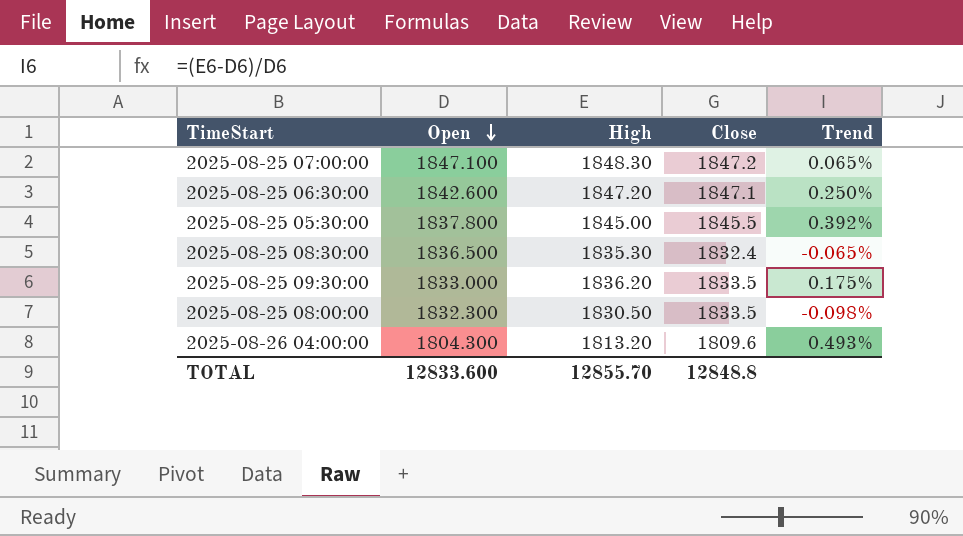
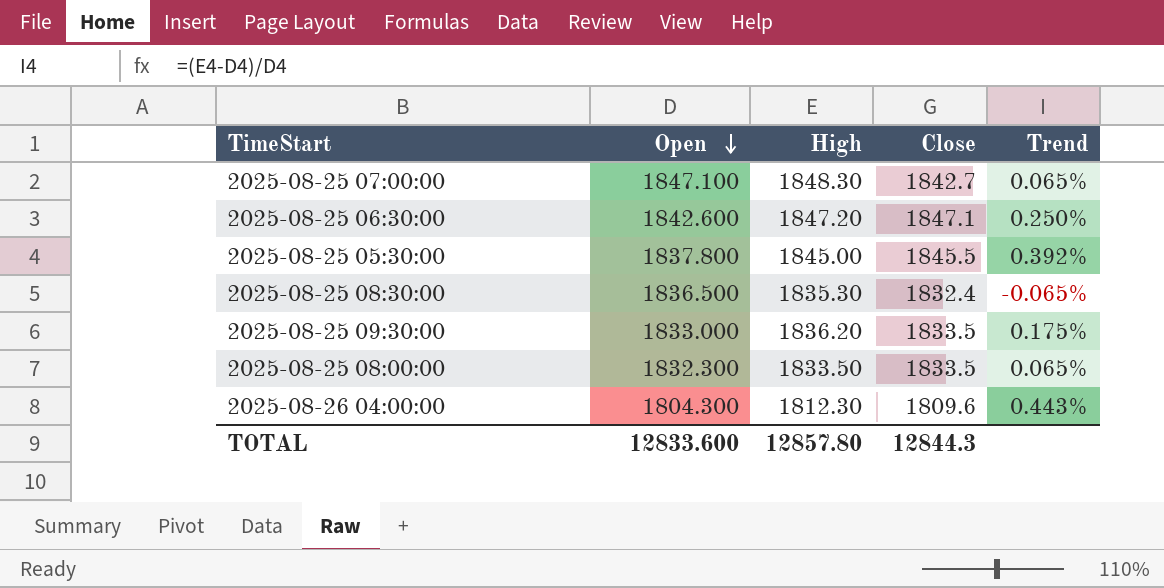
2025-08-25 07:00:00 | Close: 1847.2 -> 1842.7
2025-08-25 08:00:00 | High: 1830.50 -> 1833.50
2025-08-25 08:00:00 | Trend: -0.098% -> 0.065%
2025-08-26 04:00:00 | High: 1813.20 -> 1812.30
2025-08-26 04:00:00 | Trend: 0.493% -> 0.443%
TOTAL | High: 12855.70 -> 12857.80
TOTAL | Close: 12848.8 -> 12844.3

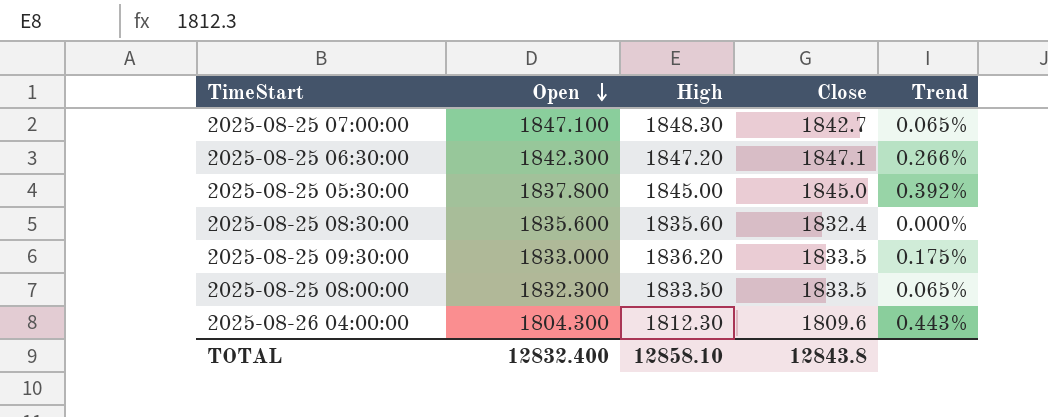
2025-08-25 06:30:00 | Open: 1842.600 -> 1842.300
2025-08-25 06:30:00 | Trend: 0.250% -> 0.266%
2025-08-25 05:30:00 | Close: 1845.5 -> 1845.0
2025-08-25 08:30:00 | Open: 1836.500 -> 1835.600
2025-08-25 08:30:00 | High: 1835.30 -> 1835.60
2025-08-25 08:30:00 | Trend: -0.065% -> 0.000%
TOTAL | Open: 12833.600 -> 12832.400
TOTAL | High: 12857.80 -> 12858.10
TOTAL | Close: 12844.3 -> 12843.8

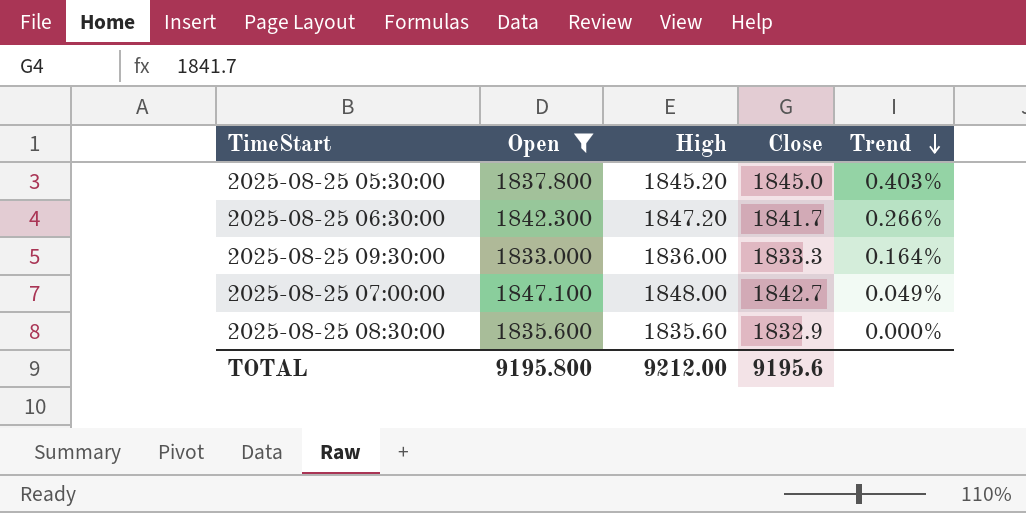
filter: none -> Open >= 1833.000
row order: Open descending -> Trend descending
2025-08-25 05:30:00 | High: 1845.00 -> 1845.20
2025-08-25 05:30:00 | Trend: 0.392% -> 0.403%
2025-08-25 06:30:00 | Close: 1847.1 -> 1841.7
2025-08-25 09:30:00 | High: 1836.20 -> 1836.00
2025-08-25 09:30:00 | Close: 1833.5 -> 1833.3
2025-08-25 09:30:00 | Trend: 0.175% -> 0.164%
2025-08-25 07:00:00 | High: 1848.30 -> 1848.00
2025-08-25 07:00:00 | Trend: 0.065% -> 0.049%
2025-08-25 08:30:00 | Close: 1832.4 -> 1832.9
TOTAL | Open: 12832.400 -> 9195.800
TOTAL | High: 12858.10 -> 9212.00
TOTAL | Close: 12843.8 -> 9195.6

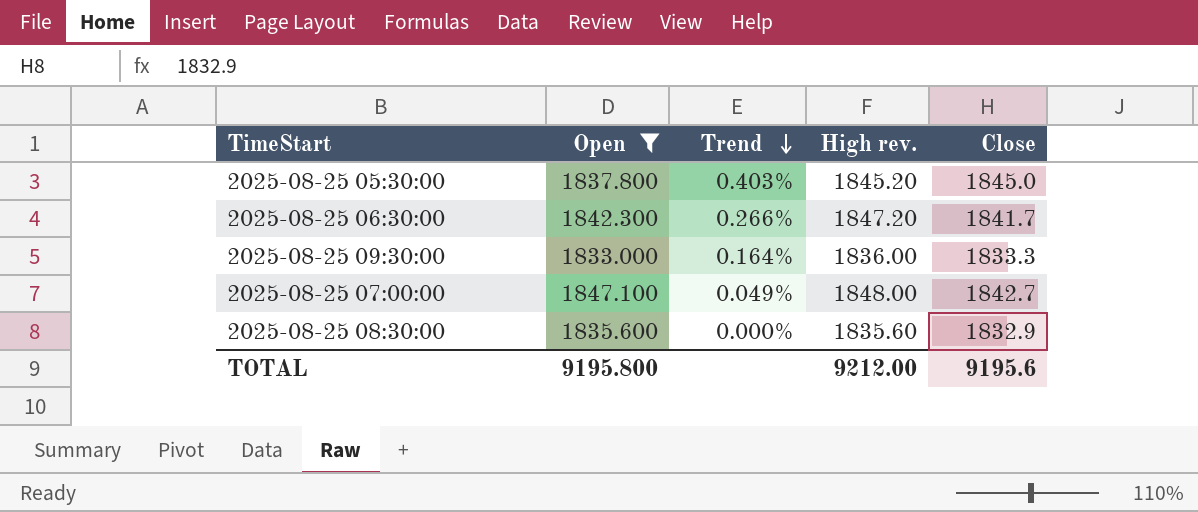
column Trend | position: 5 -> 3
column name: High -> High rev.

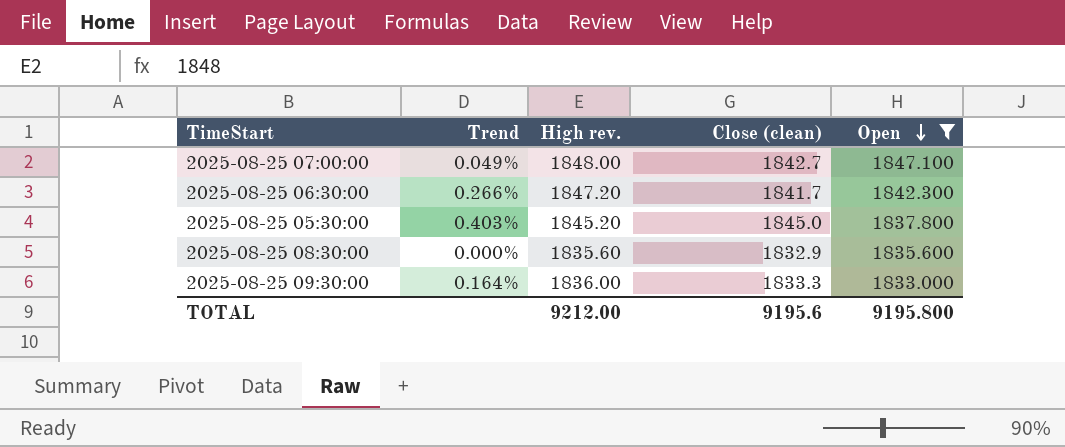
row order: Trend descending -> Open descending
column name: Close -> Close (clean)
column Open | position: 2 -> 5

